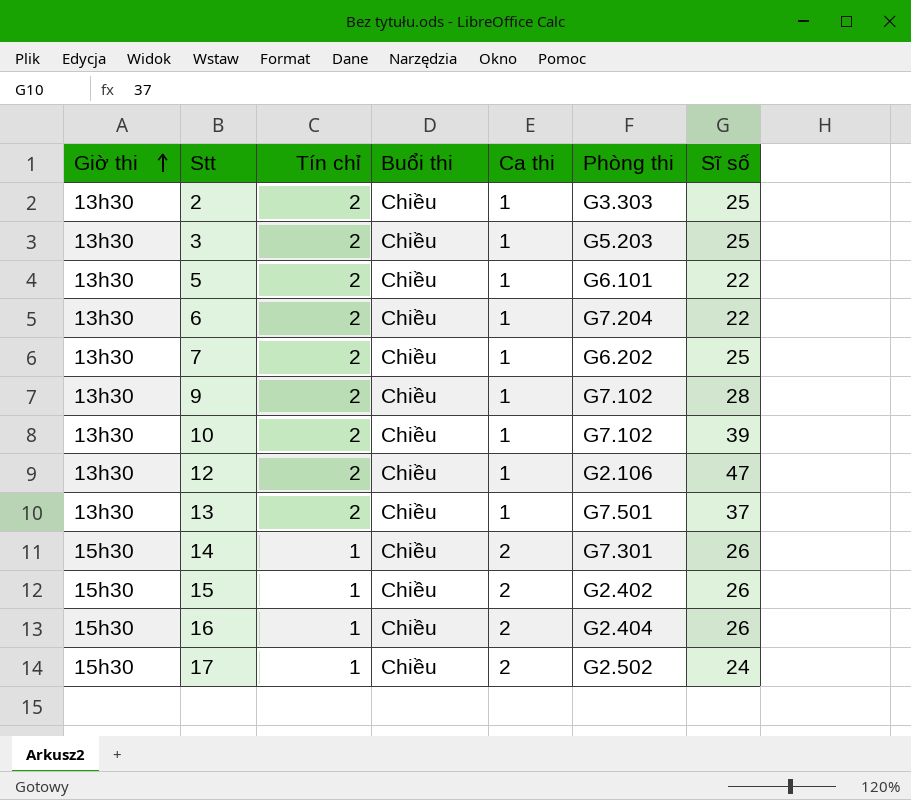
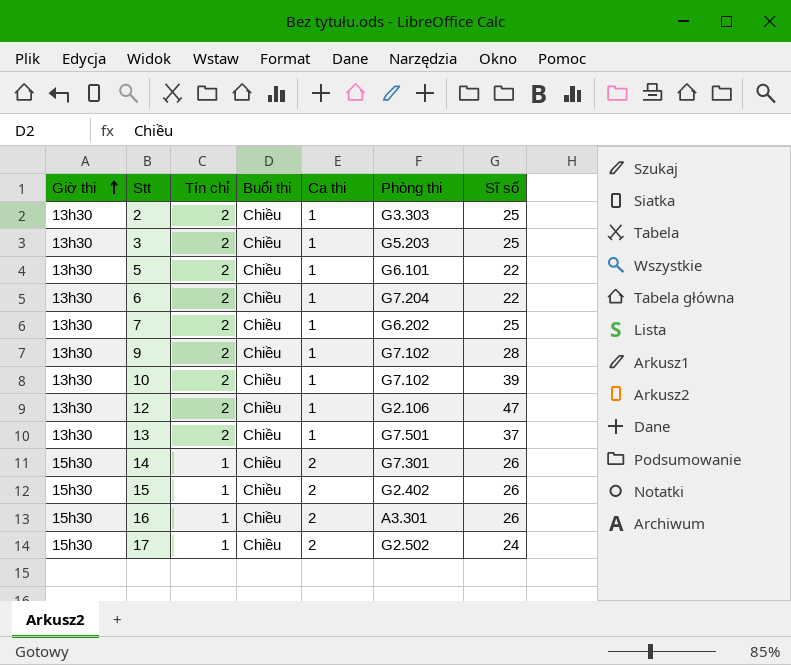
16 | Phòng thi: G2.404 -> A3.301

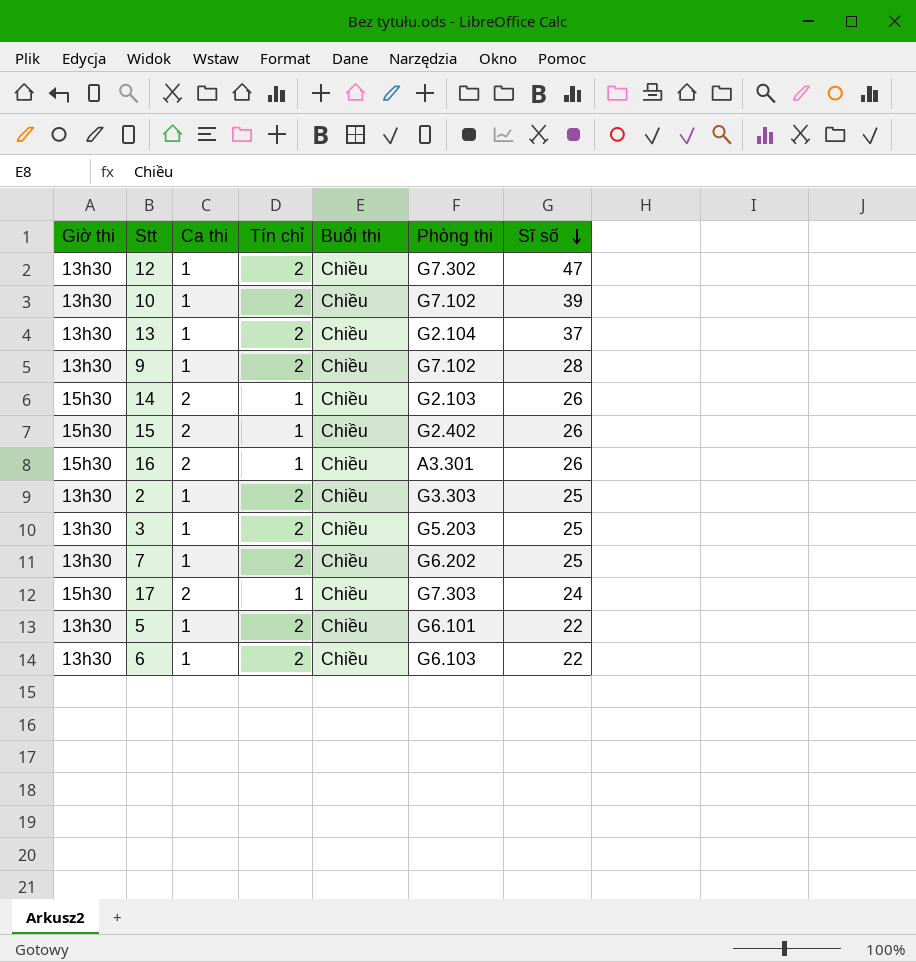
row order: Giờ thi ascending -> Sĩ số descending
column Ca thi | position: 5 -> 3
12 | Phòng thi: G2.106 -> G7.302
13 | Phòng thi: G7.501 -> G2.104
14 | Phòng thi: G7.301 -> G2.103
17 | Phòng thi: G2.502 -> G7.303
6 | Phòng thi: G7.204 -> G6.103

